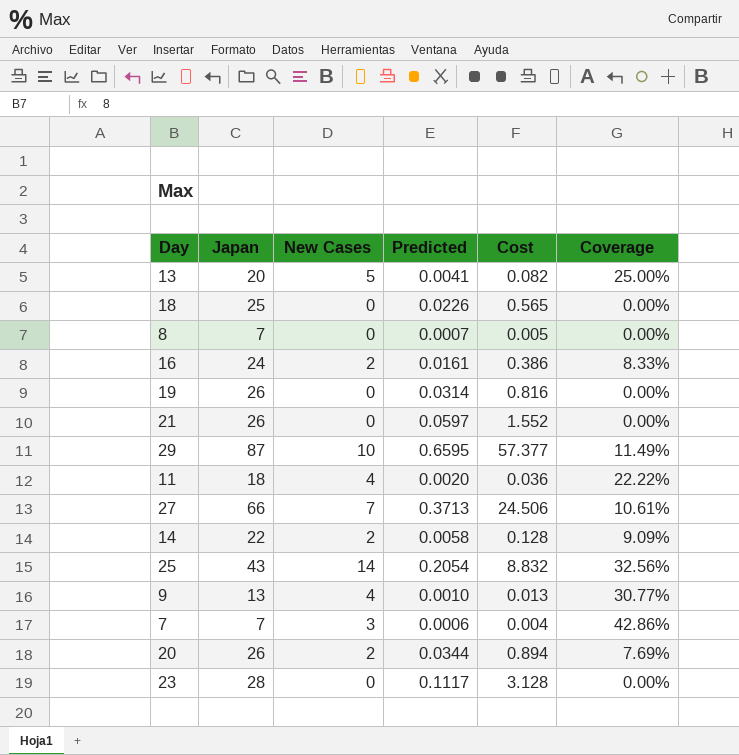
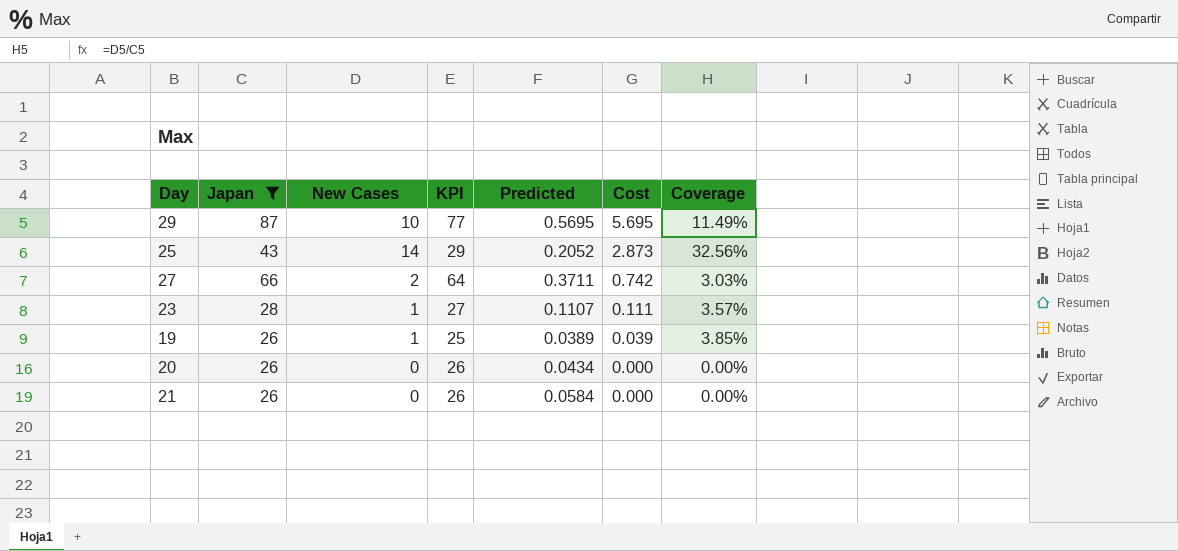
filter: none -> Japan >= 26
row order: none -> Cost descending
column KPI | formula: none -> [Japan] - [New Cases]
column Cost | formula: [Japan] * [Predicted] -> [New Cases] * [Predicted]
29 | Predicted: 0.6595 -> 0.5695
25 | Predicted: 0.2054 -> 0.2052
27 | New Cases: 7 -> 2
27 | Predicted: 0.3713 -> 0.3711
27 | Coverage: 10.61% -> 3.03%
23 | New Cases: 0 -> 1
23 | Predicted: 0.1117 -> 0.1107
23 | Coverage: 0.00% -> 3.57%
19 | New Cases: 0 -> 1
19 | Predicted: 0.0314 -> 0.0389
19 | Coverage: 0.00% -> 3.85%
20 | New Cases: 2 -> 0
20 | Predicted: 0.0344 -> 0.0434
20 | Coverage: 7.69% -> 0.00%
21 | Predicted: 0.0597 -> 0.0584

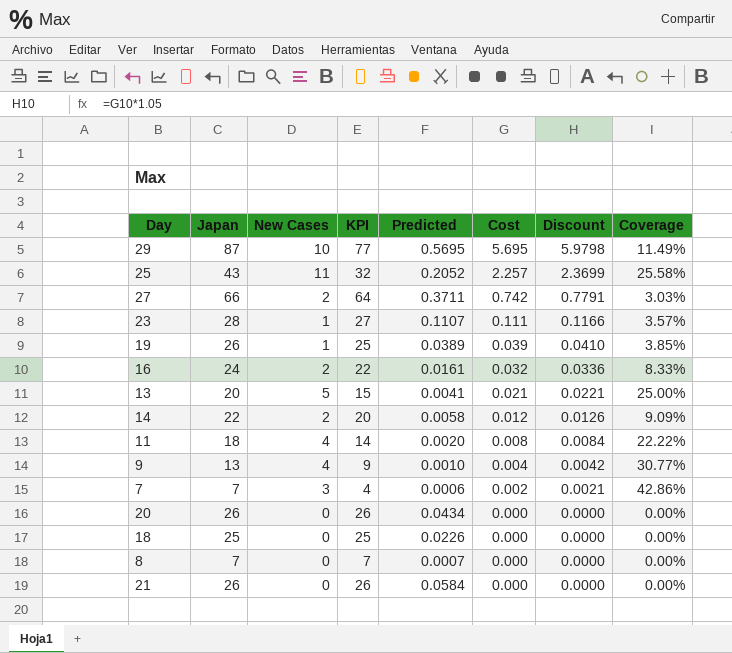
filter: Japan >= 26 -> none
column Discount | formula: none -> [Cost] * 1.05
25 | New Cases: 14 -> 11
25 | KPI: 29 -> 32
25 | Cost: 2.873 -> 2.257
25 | Coverage: 32.56% -> 25.58%

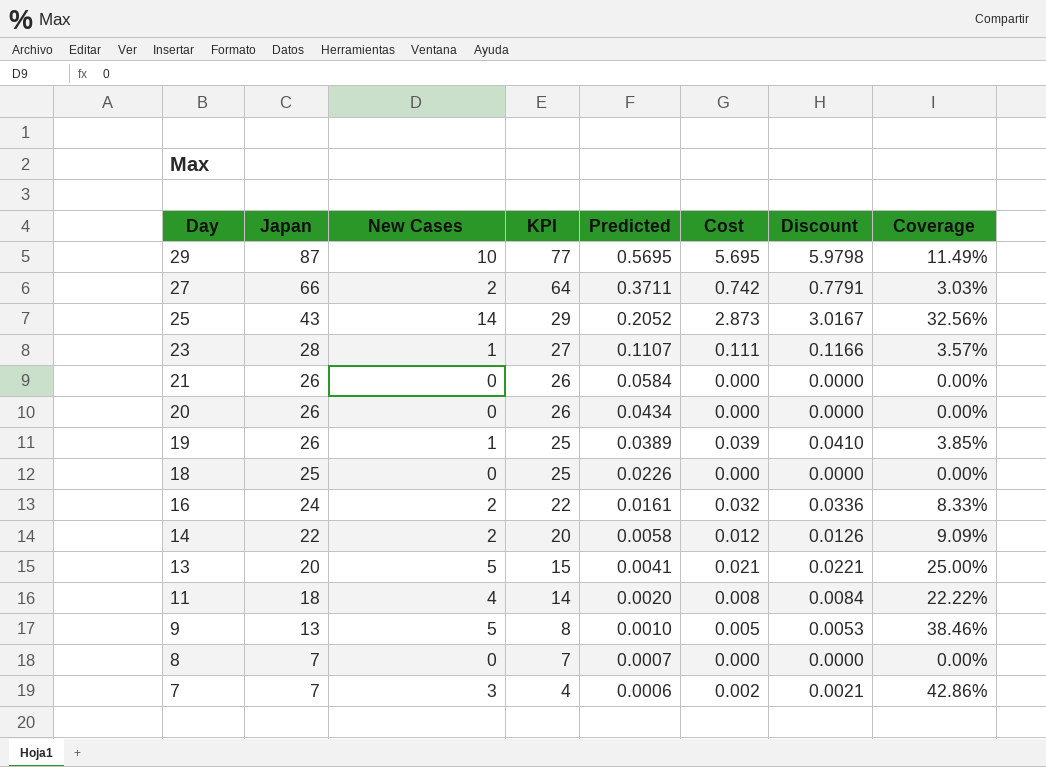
row order: Cost descending -> Day descending
25 | New Cases: 11 -> 14
25 | KPI: 32 -> 29
25 | Cost: 2.257 -> 2.873
25 | Discount: 2.3699 -> 3.0167
25 | Coverage: 25.58% -> 32.56%
9 | New Cases: 4 -> 5
9 | KPI: 9 -> 8
9 | Cost: 0.004 -> 0.005
9 | Discount: 0.0042 -> 0.0053
9 | Coverage: 30.77% -> 38.46%

